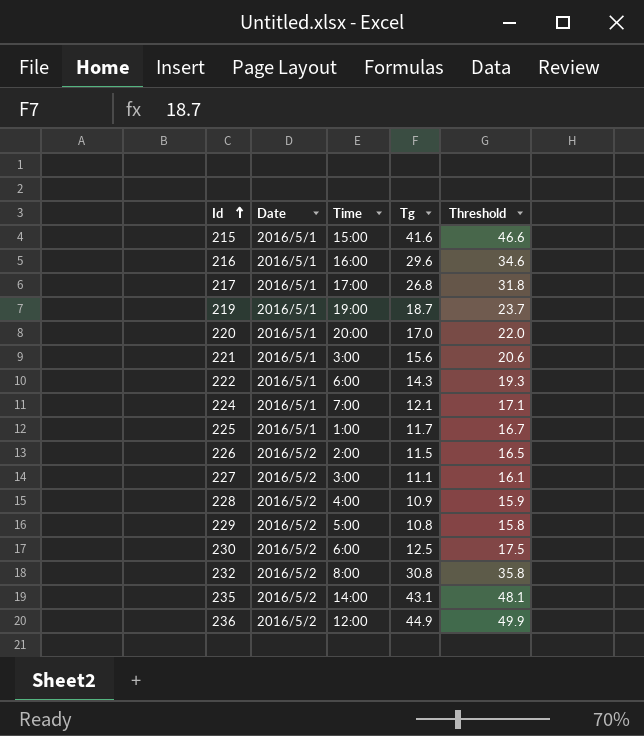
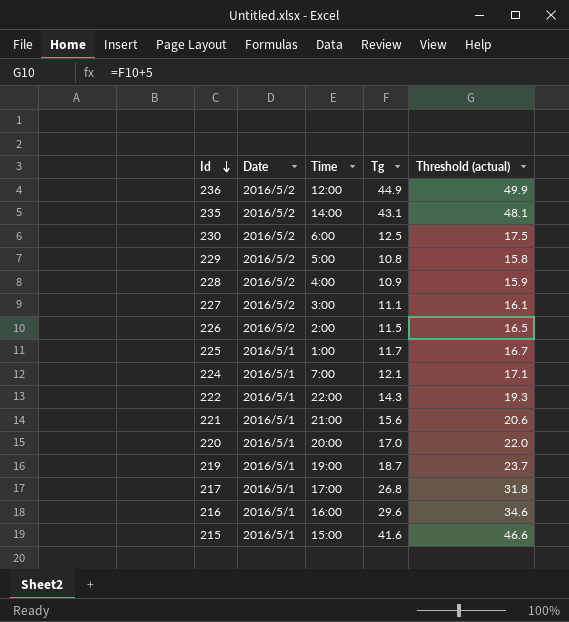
row order: Id ascending -> Id descending
column name: Threshold -> Threshold (actual)
row 232: 2016/5/2 | 8:00 | 30.8 | 35.8 -> none
222 | Time: 6:00 -> 22:00
221 | Time: 3:00 -> 21:00

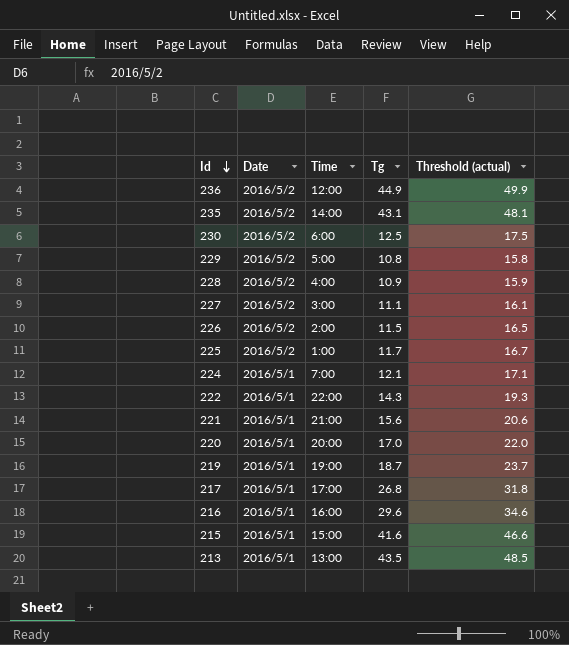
225 | Date: 2016/5/1 -> 2016/5/2
row 213: none -> 2016/5/1 | 13:00 | 43.5 | 48.5

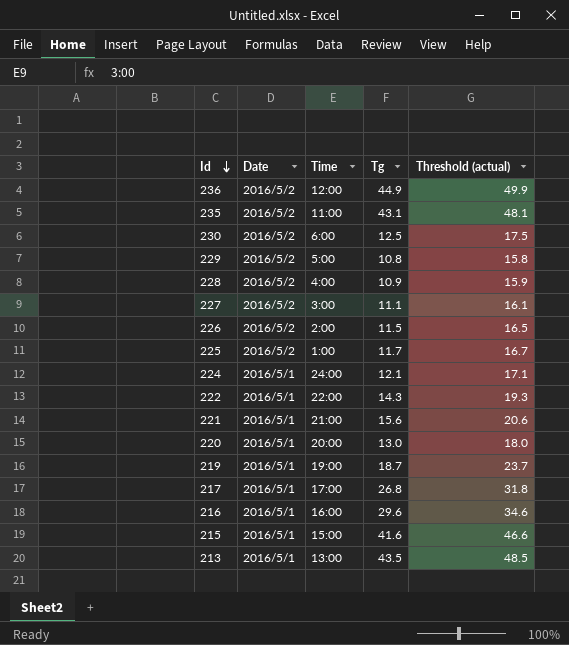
235 | Time: 14:00 -> 11:00
224 | Time: 7:00 -> 24:00
220 | Tg: 17.0 -> 13.0
220 | Threshold (actual): 22.0 -> 18.0

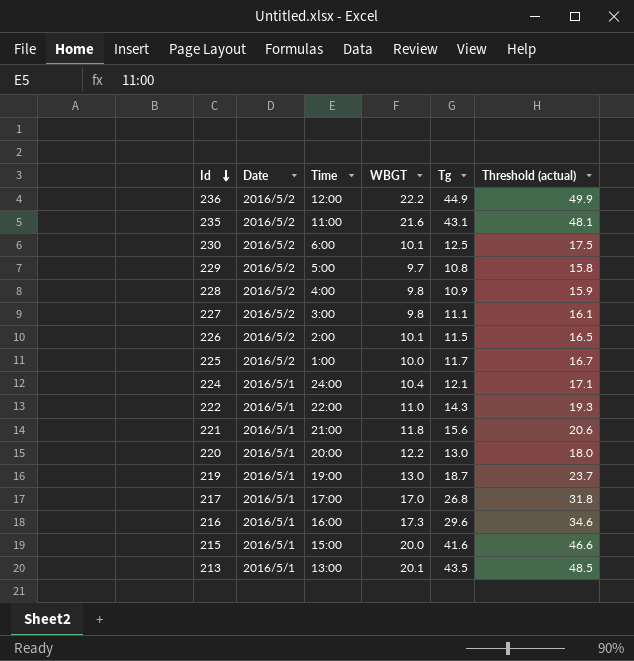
column WBGT | position: none -> 4

